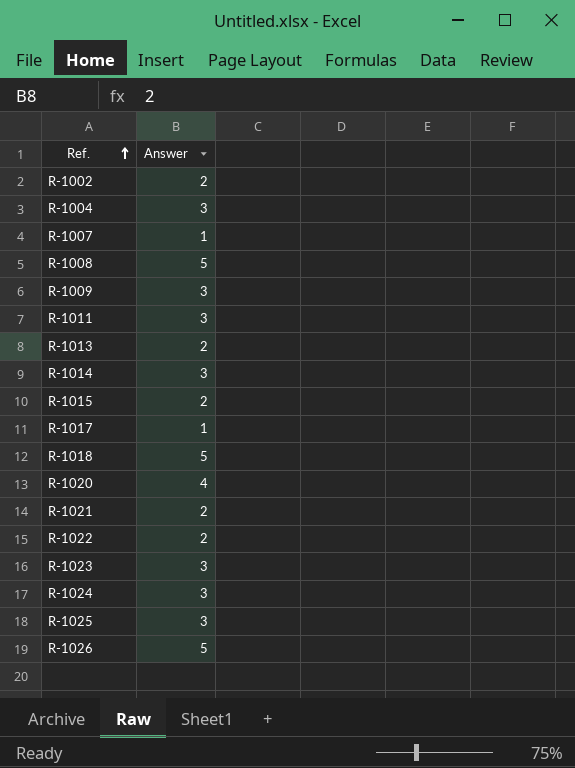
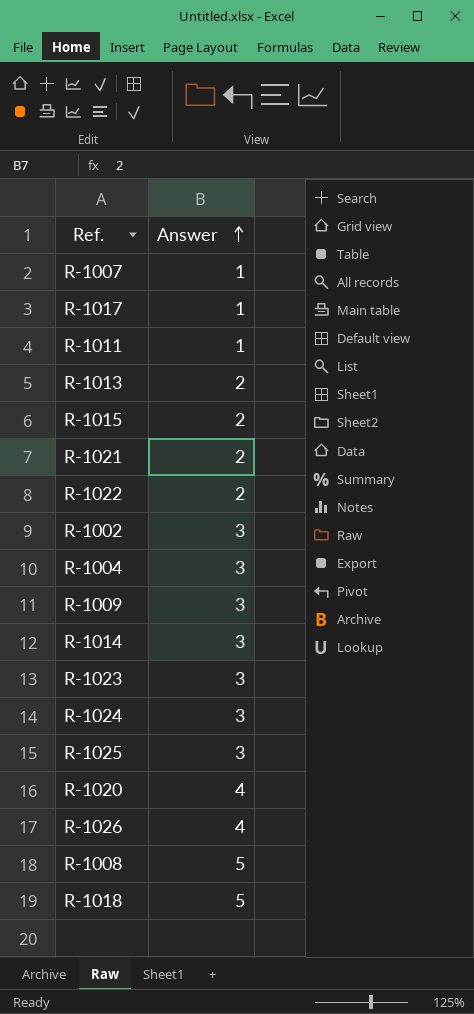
row order: Ref. ascending -> Answer ascending
R-1011 | Answer: 3 -> 1
R-1002 | Answer: 2 -> 3
R-1026 | Answer: 5 -> 4

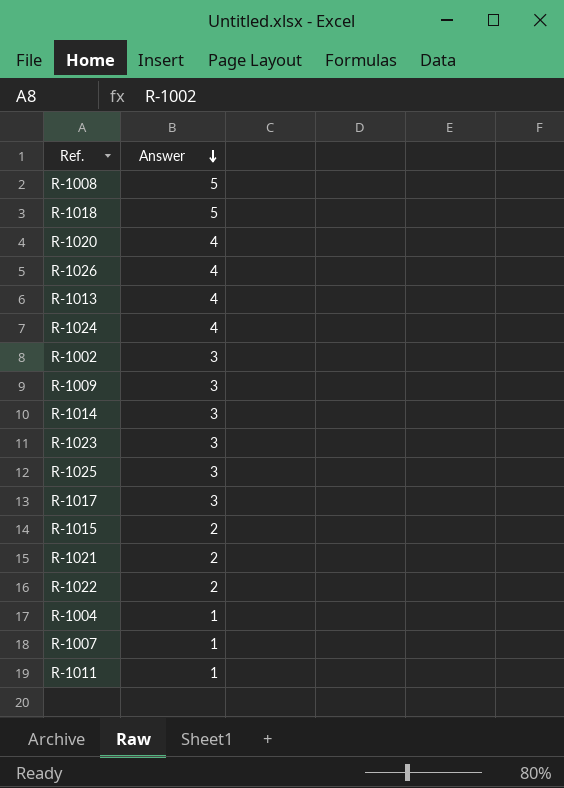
row order: Answer ascending -> Answer descending
R-1013 | Answer: 2 -> 4
R-1024 | Answer: 3 -> 4
R-1017 | Answer: 1 -> 3
R-1004 | Answer: 3 -> 1

